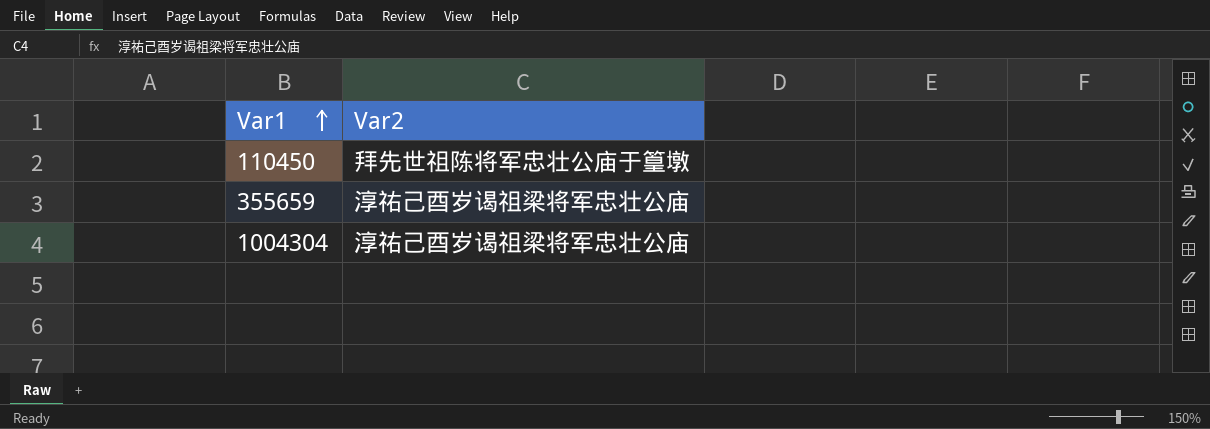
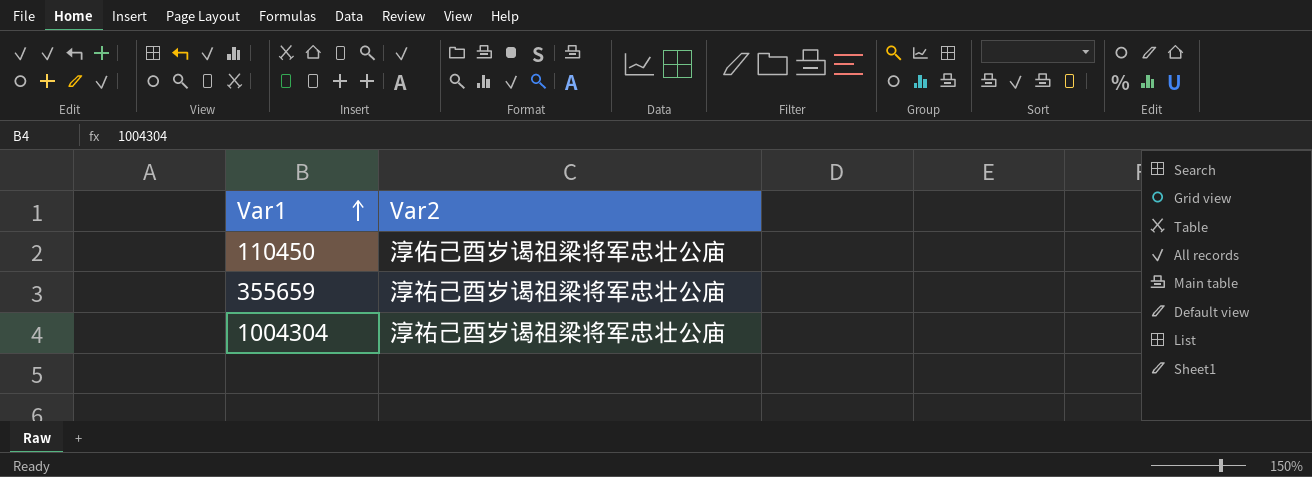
110450 | Var2: 拜先世祖陈将军忠壮公庙于篁墩 -> 淳佑己酉岁谒祖梁将军忠壮公庙

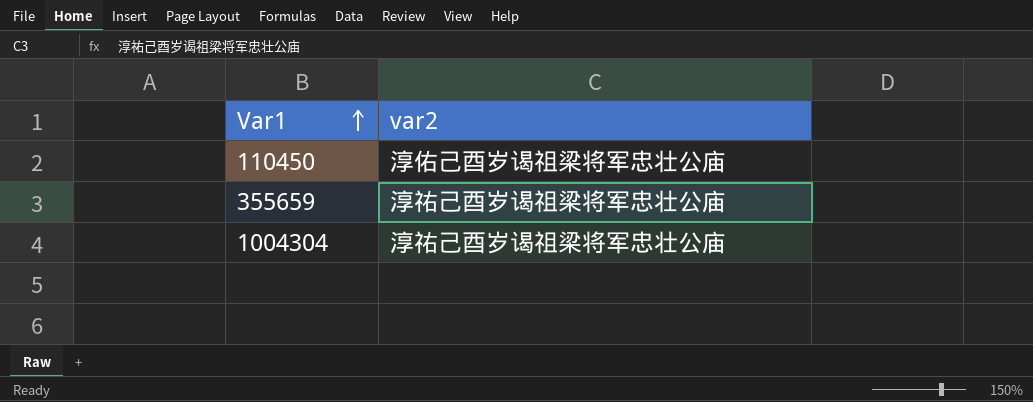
column name: Var2 -> var2

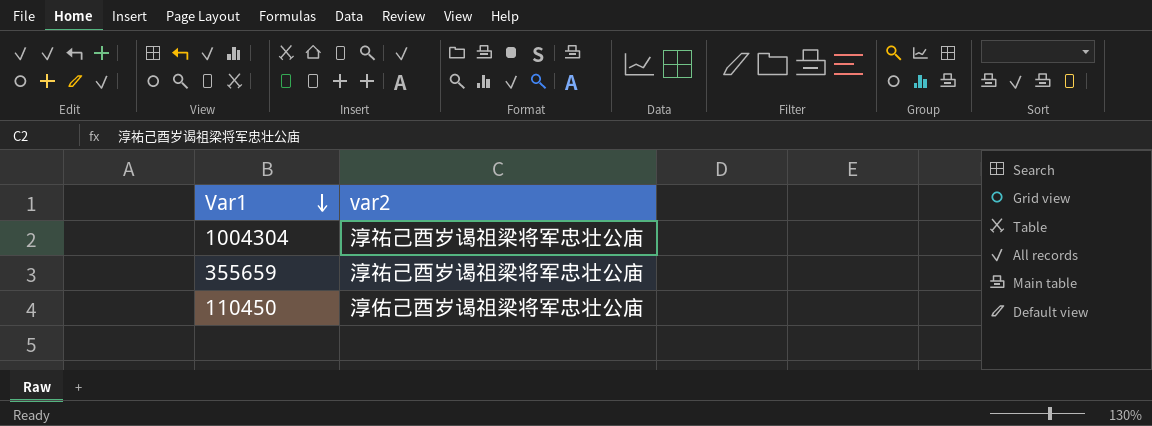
row order: Var1 ascending -> Var1 descending

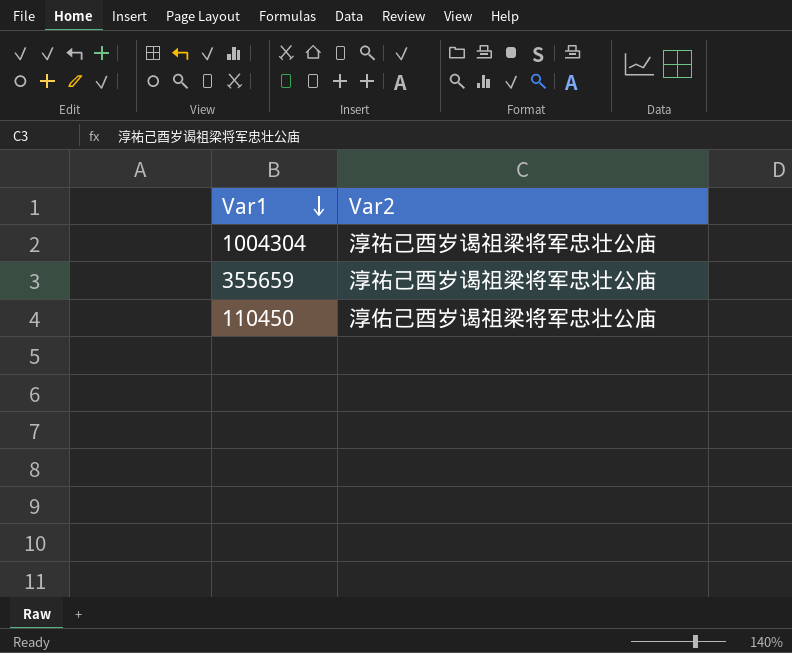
column name: var2 -> Var2

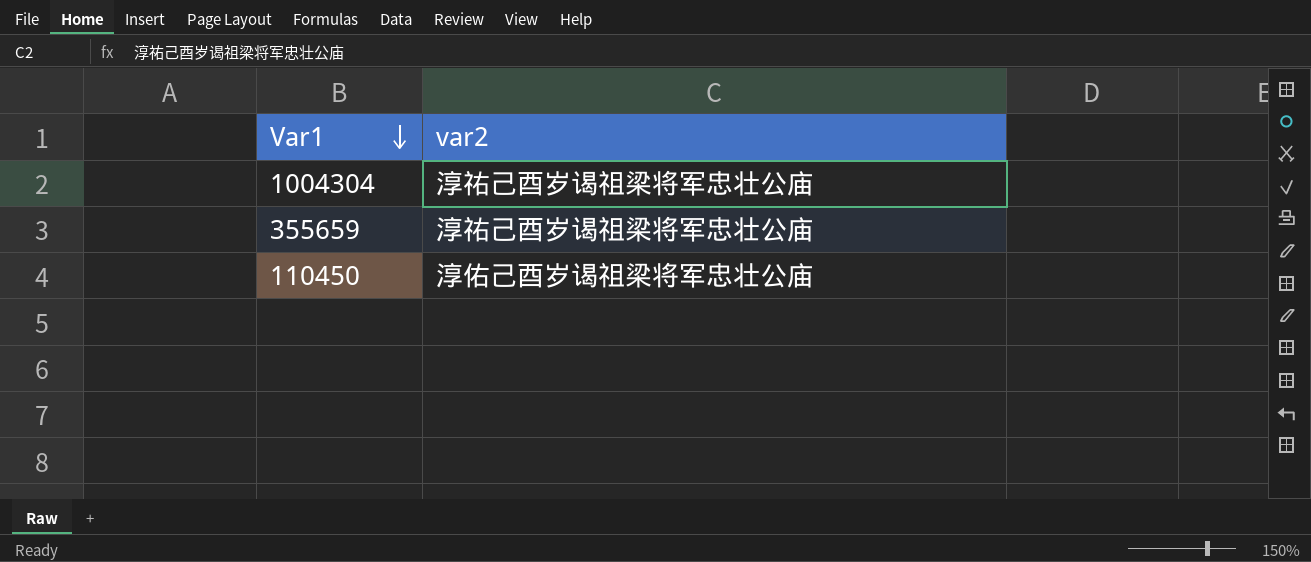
column name: Var2 -> var2

